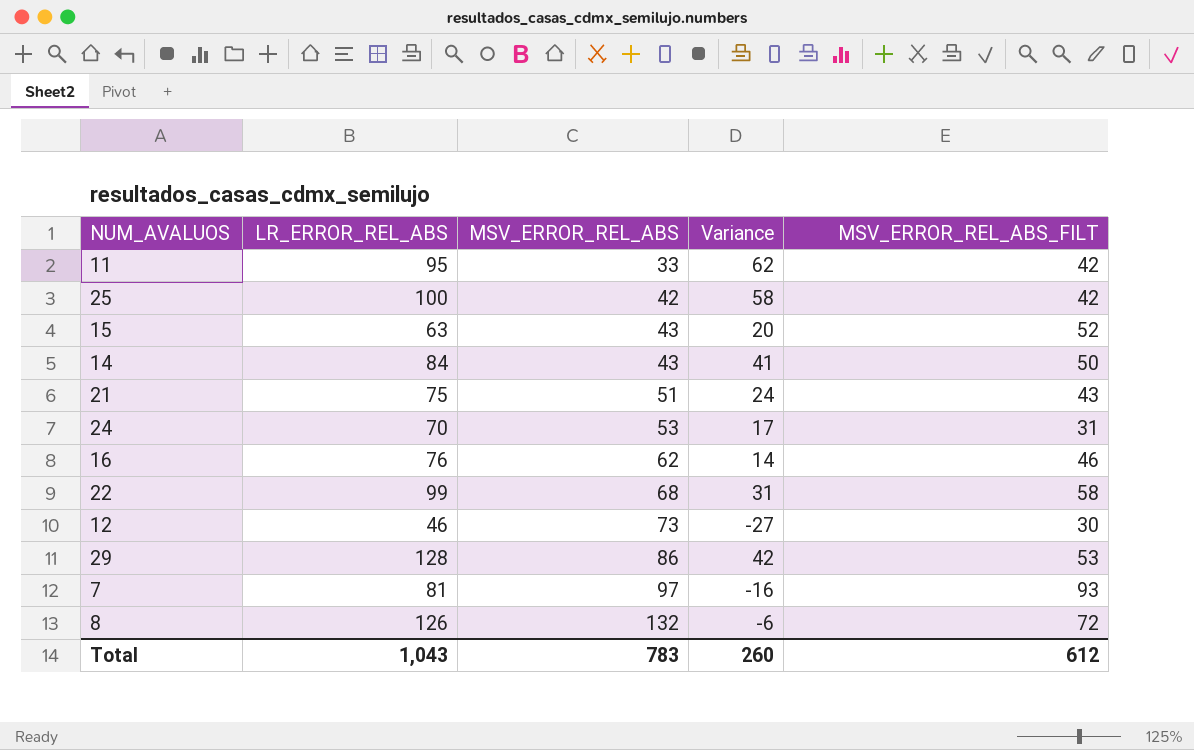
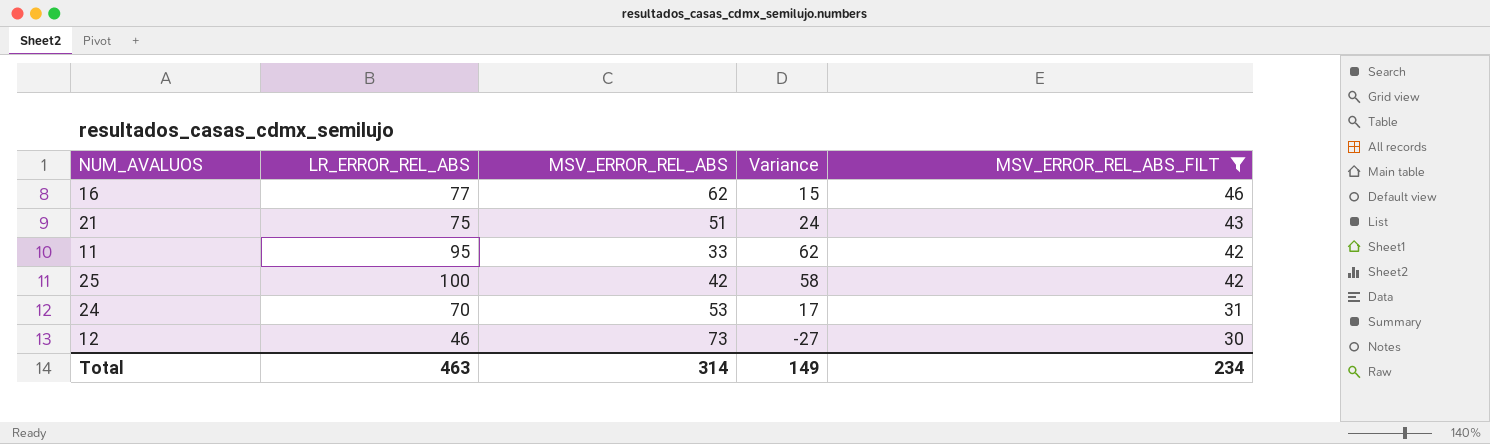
filter: none -> MSV_ERROR_REL_ABS_FILT <= 46
row order: MSV_ERROR_REL_ABS ascending -> MSV_ERROR_REL_ABS_FILT descending
16 | LR_ERROR_REL_ABS: 76 -> 77
16 | Variance: 14 -> 15
Total | LR_ERROR_REL_ABS: 1,043 -> 463
Total | MSV_ERROR_REL_ABS: 783 -> 314
Total | Variance: 260 -> 149
Total | MSV_ERROR_REL_ABS_FILT: 612 -> 234

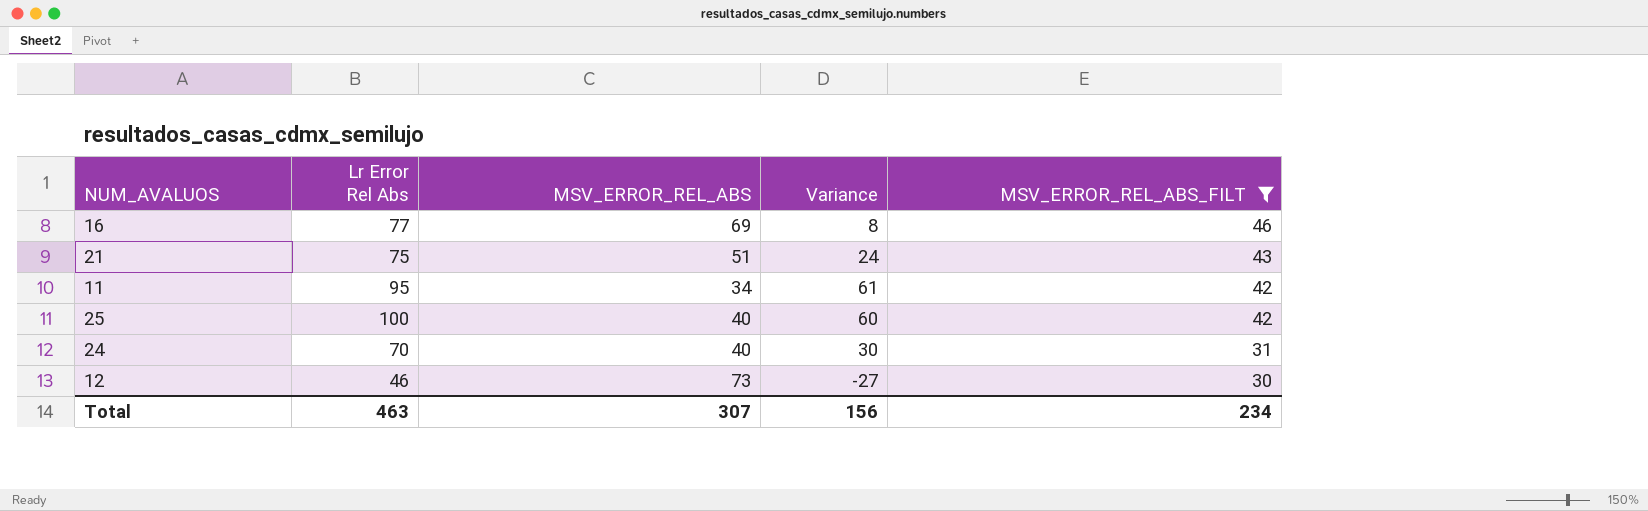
column name: LR_ERROR_REL_ABS -> Lr Error Rel Abs
16 | MSV_ERROR_REL_ABS: 62 -> 69
16 | Variance: 15 -> 8
11 | MSV_ERROR_REL_ABS: 33 -> 34
11 | Variance: 62 -> 61
25 | MSV_ERROR_REL_ABS: 42 -> 40
25 | Variance: 58 -> 60
24 | MSV_ERROR_REL_ABS: 53 -> 40
24 | Variance: 17 -> 30
Total | MSV_ERROR_REL_ABS: 314 -> 307
Total | Variance: 149 -> 156

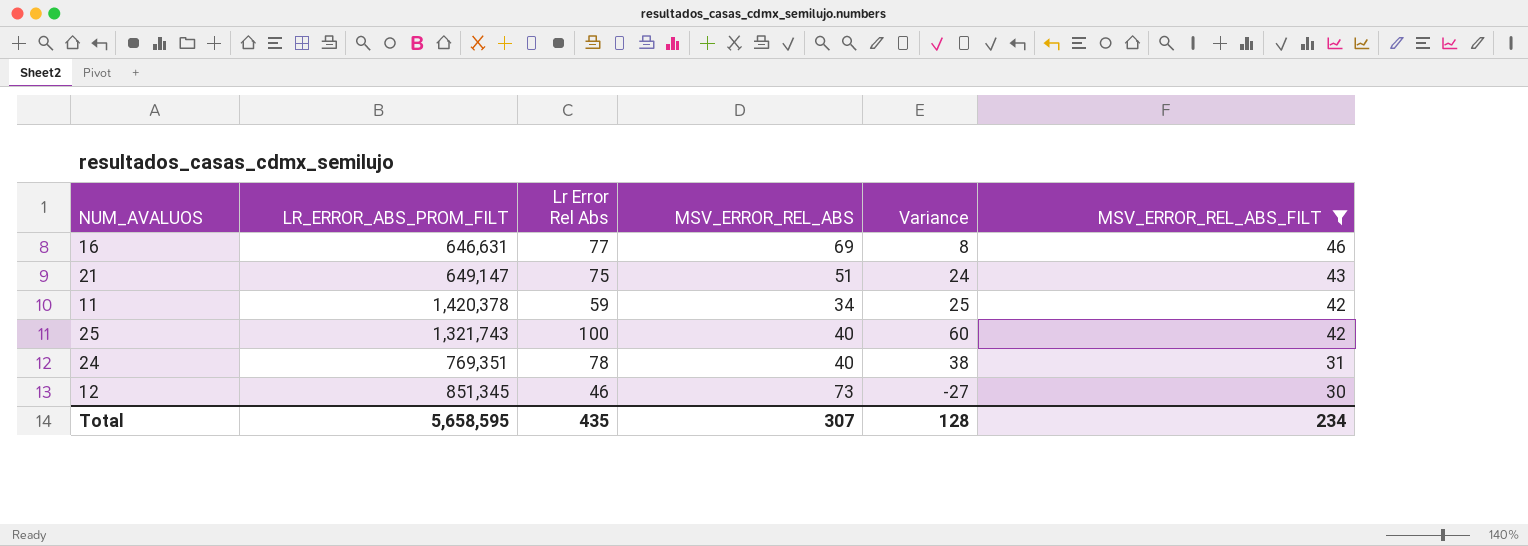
column LR_ERROR_ABS_PROM_FILT | position: none -> 2
11 | Lr Error Rel Abs: 95 -> 59
11 | Variance: 61 -> 25
24 | Lr Error Rel Abs: 70 -> 78
24 | Variance: 30 -> 38
Total | Lr Error Rel Abs: 463 -> 435
Total | Variance: 156 -> 128

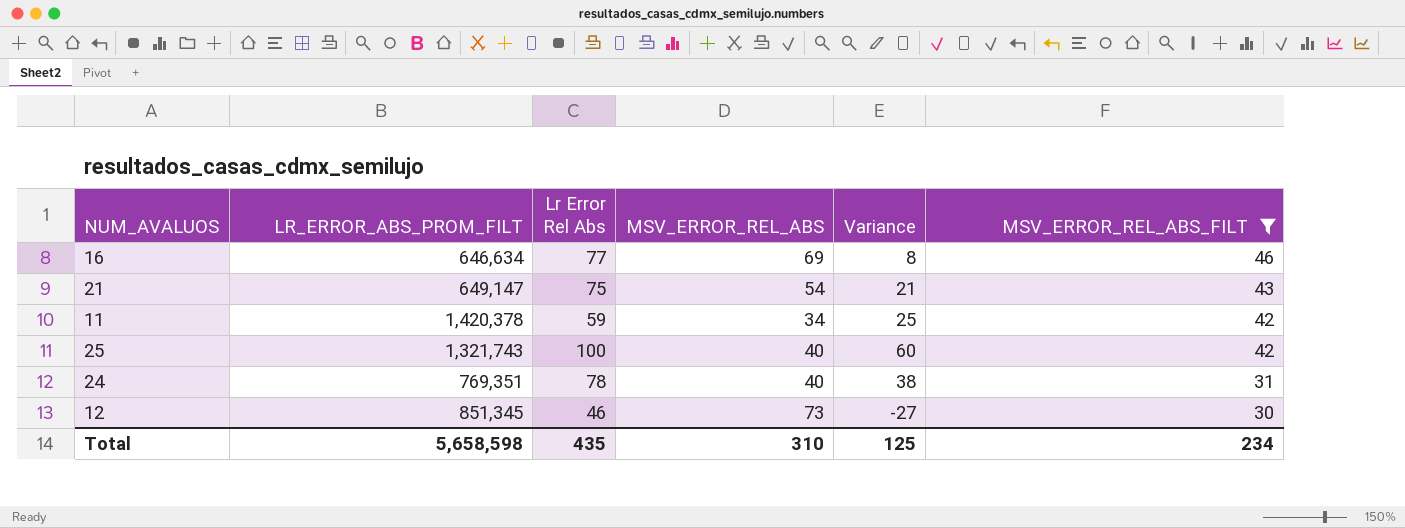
16 | LR_ERROR_ABS_PROM_FILT: 646,631 -> 646,634
21 | MSV_ERROR_REL_ABS: 51 -> 54
21 | Variance: 24 -> 21
Total | LR_ERROR_ABS_PROM_FILT: 5,658,595 -> 5,658,598
Total | MSV_ERROR_REL_ABS: 307 -> 310
Total | Variance: 128 -> 125

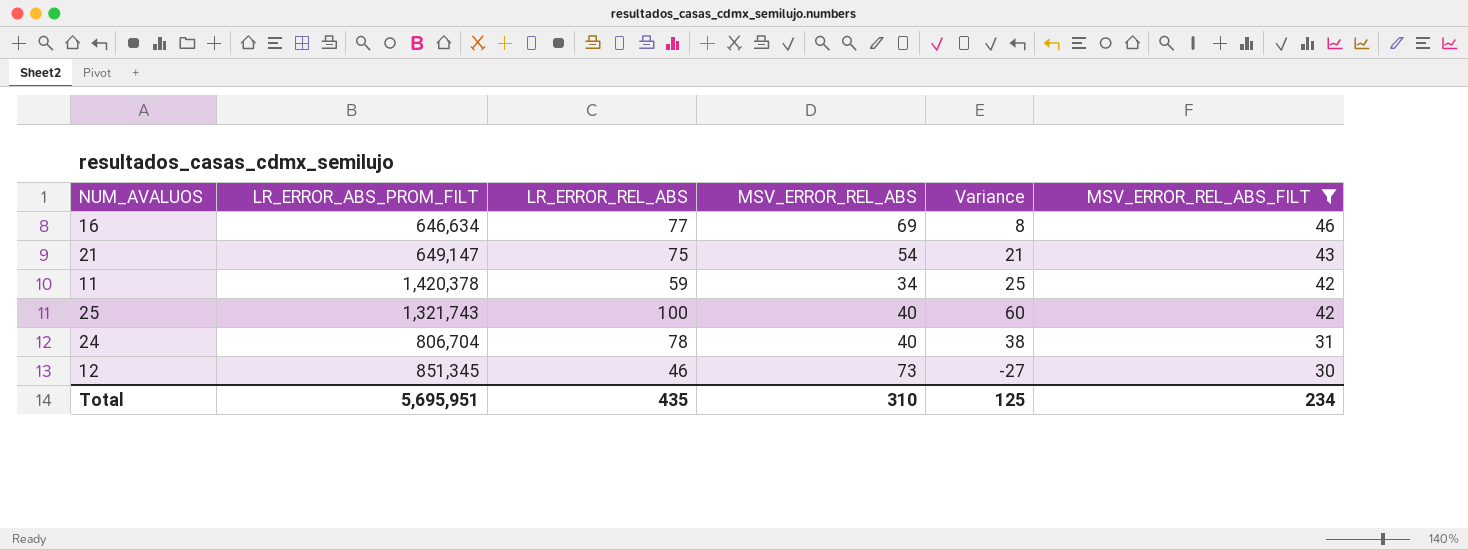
column name: Lr Error Rel Abs -> LR_ERROR_REL_ABS
24 | LR_ERROR_ABS_PROM_FILT: 769,351 -> 806,704
Total | LR_ERROR_ABS_PROM_FILT: 5,658,598 -> 5,695,951

